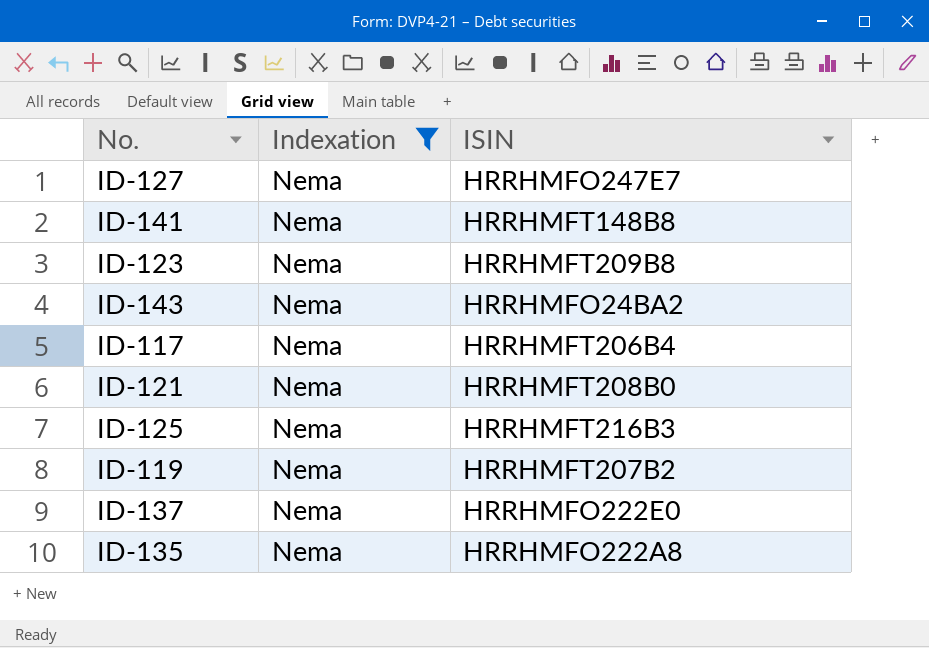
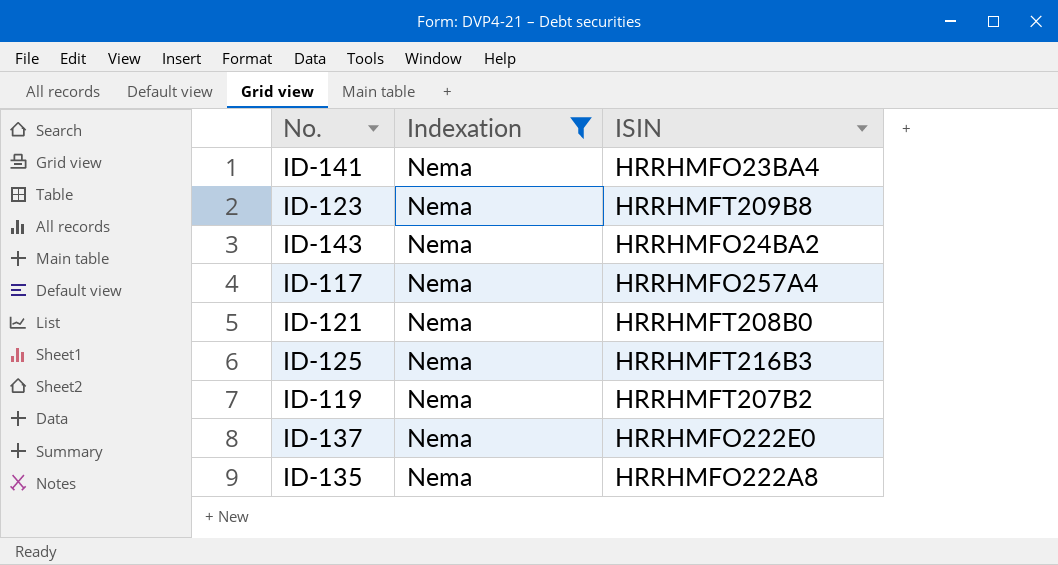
row ID-127: Nema | HRRHMFO247E7 -> none
ID-141 | ISIN: HRRHMFT148B8 -> HRRHMFO23BA4
ID-117 | ISIN: HRRHMFT206B4 -> HRRHMFO257A4

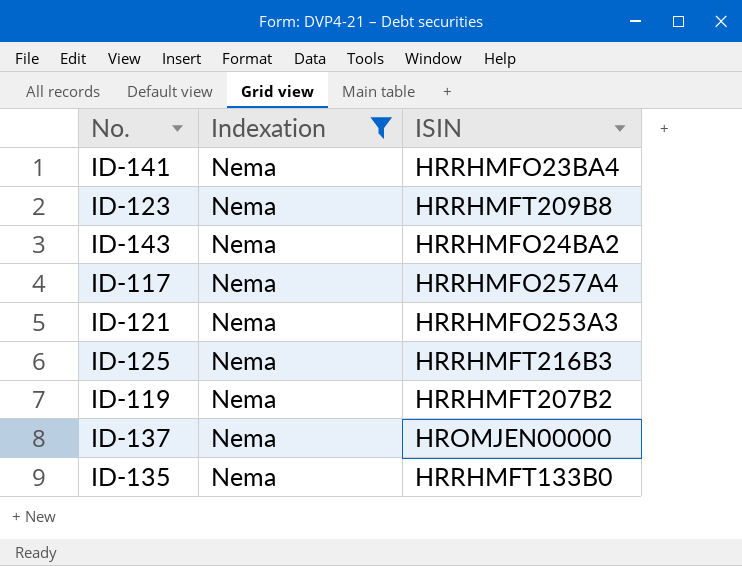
ID-121 | ISIN: HRRHMFT208B0 -> HRRHMFO253A3
ID-137 | ISIN: HRRHMFO222E0 -> HROMJEN00000
ID-135 | ISIN: HRRHMFO222A8 -> HRRHMFT133B0

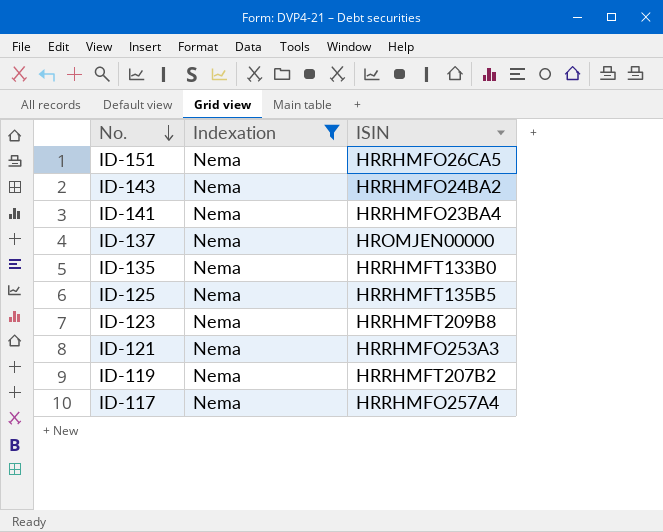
row order: none -> No. descending
row ID-151: none -> Nema | HRRHMFO26CA5
ID-125 | ISIN: HRRHMFT216B3 -> HRRHMFT135B5

